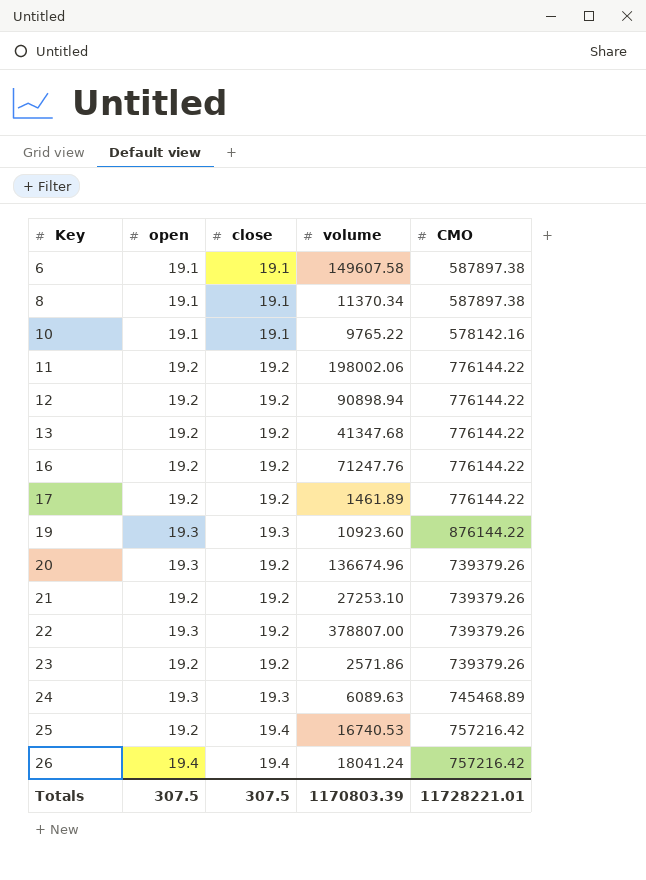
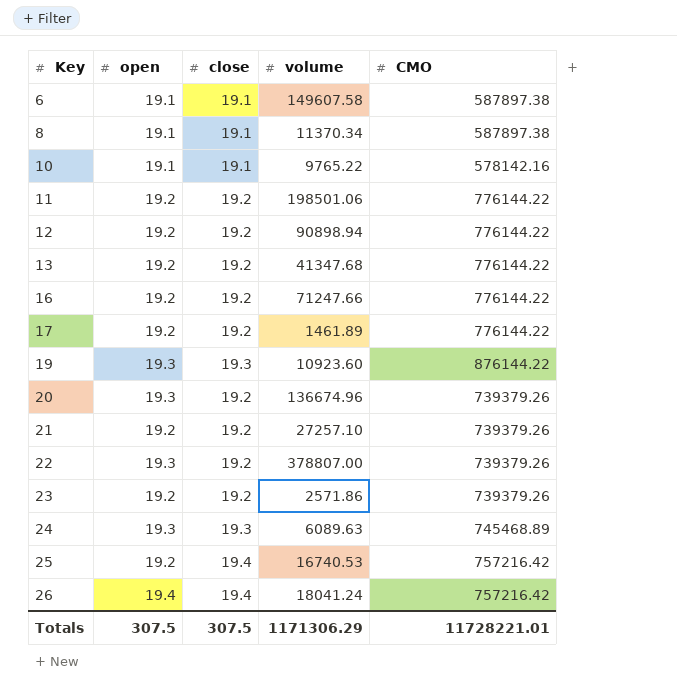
11 | volume: 198002.06 -> 198501.06
16 | volume: 71247.76 -> 71247.66
21 | volume: 27253.10 -> 27257.10
Totals | volume: 1170803.39 -> 1171306.29

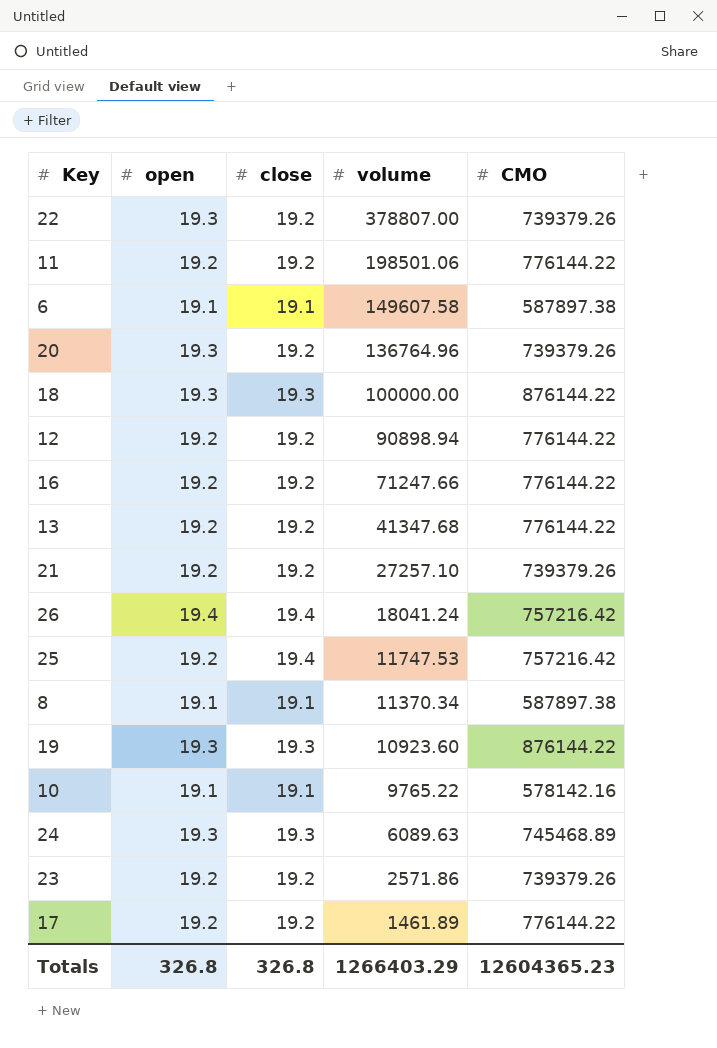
row order: Key ascending -> volume descending
20 | volume: 136674.96 -> 136764.96
row 18: none -> 19.3 | 19.3 | 100000.00 | 876144.22
25 | volume: 16740.53 -> 11747.53
Totals | open: 307.5 -> 326.8
Totals | close: 307.5 -> 326.8
Totals | volume: 1171306.29 -> 1266403.29
Totals | CMO: 11728221.01 -> 12604365.23

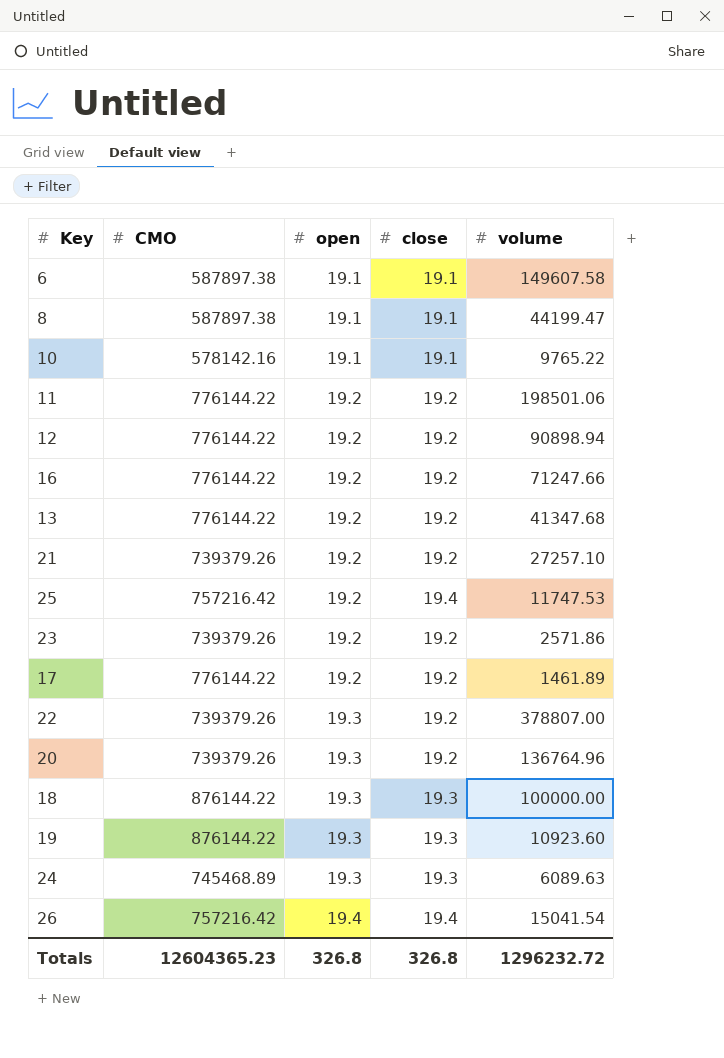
row order: volume descending -> open ascending
column CMO | position: 5 -> 2
8 | volume: 11370.34 -> 44199.47
26 | volume: 18041.24 -> 15041.54
Totals | volume: 1266403.29 -> 1296232.72

